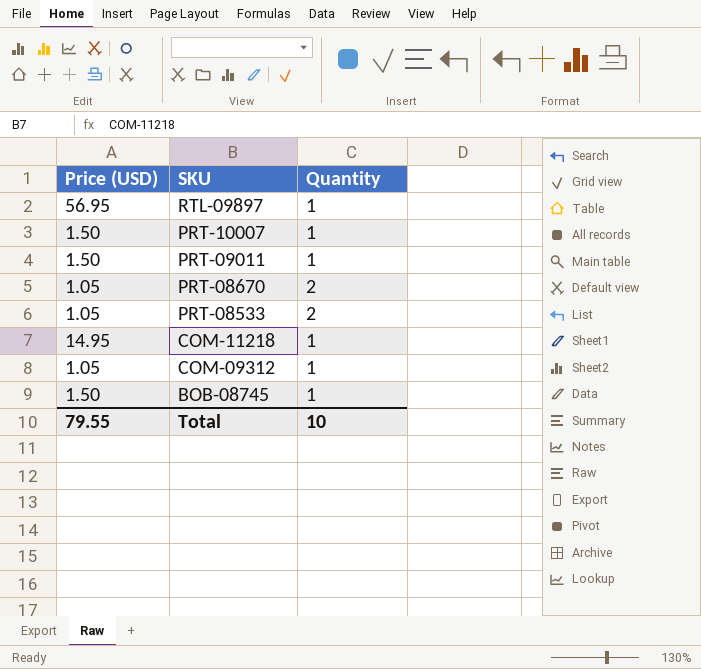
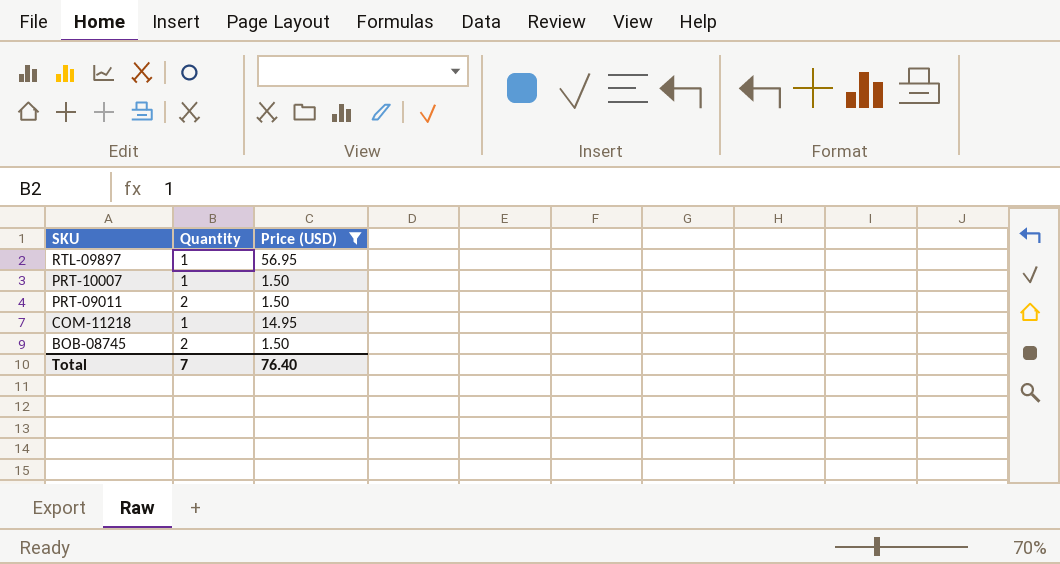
filter: none -> Price (USD) != 1.05
column Price (USD) | position: 1 -> 3
PRT-09011 | Quantity: 1 -> 2
BOB-08745 | Quantity: 1 -> 2
Total | Quantity: 10 -> 7
Total | Price (USD): 79.55 -> 76.40

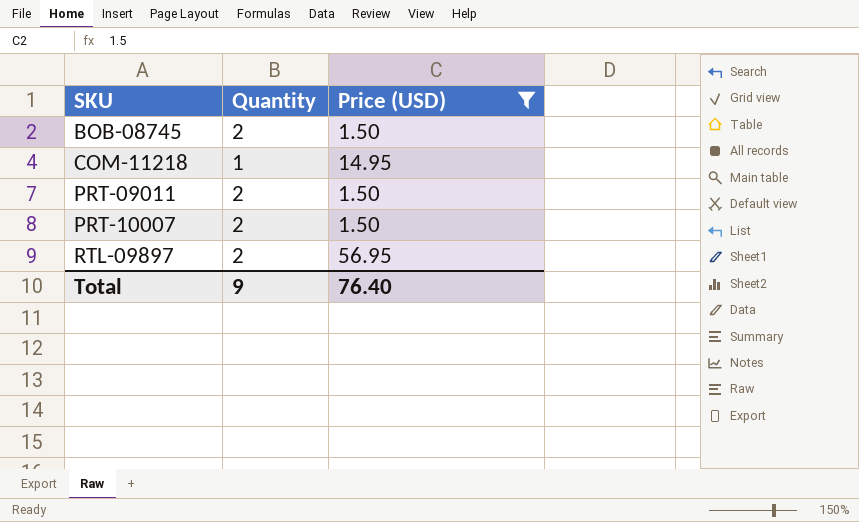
row order: SKU descending -> SKU ascending
PRT-10007 | Quantity: 1 -> 2
RTL-09897 | Quantity: 1 -> 2
Total | Quantity: 7 -> 9

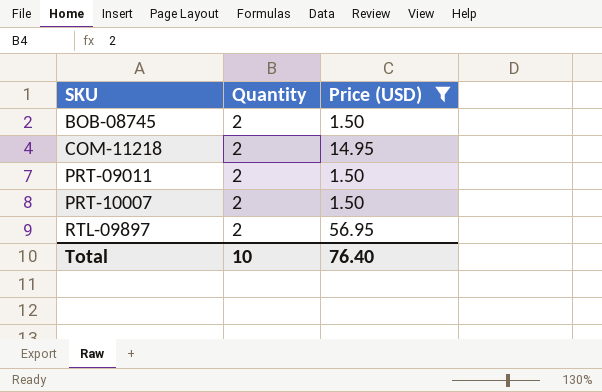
COM-11218 | Quantity: 1 -> 2
Total | Quantity: 9 -> 10

